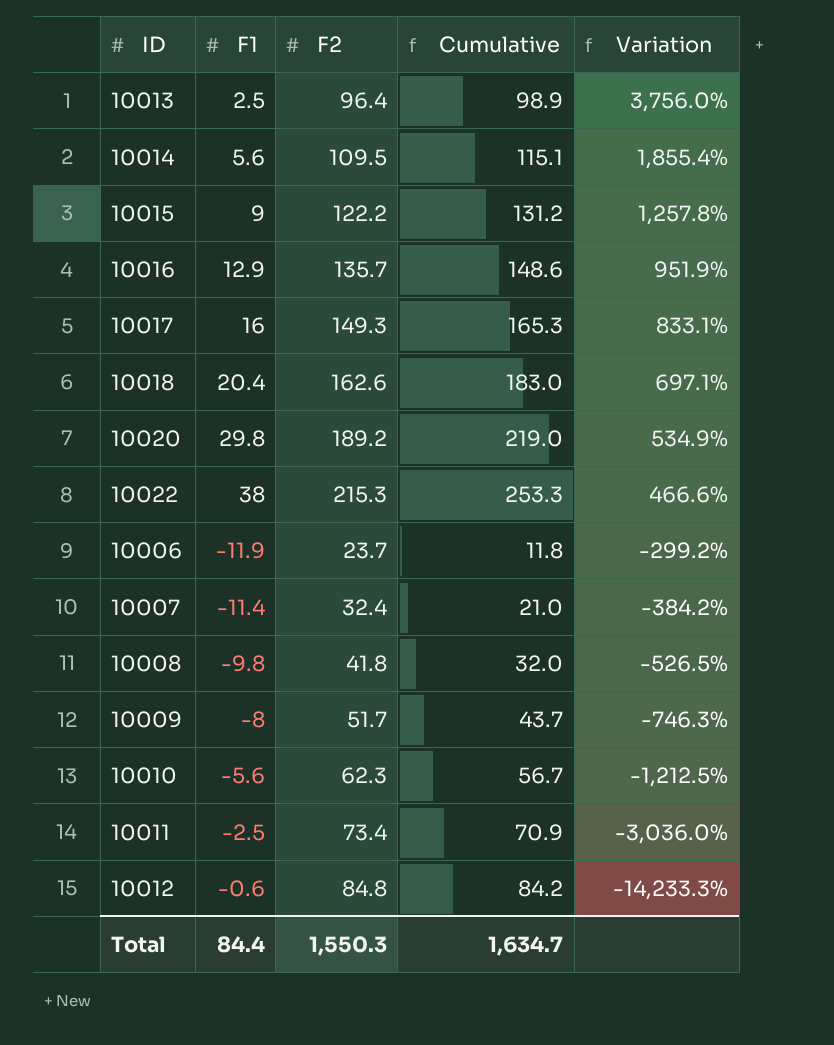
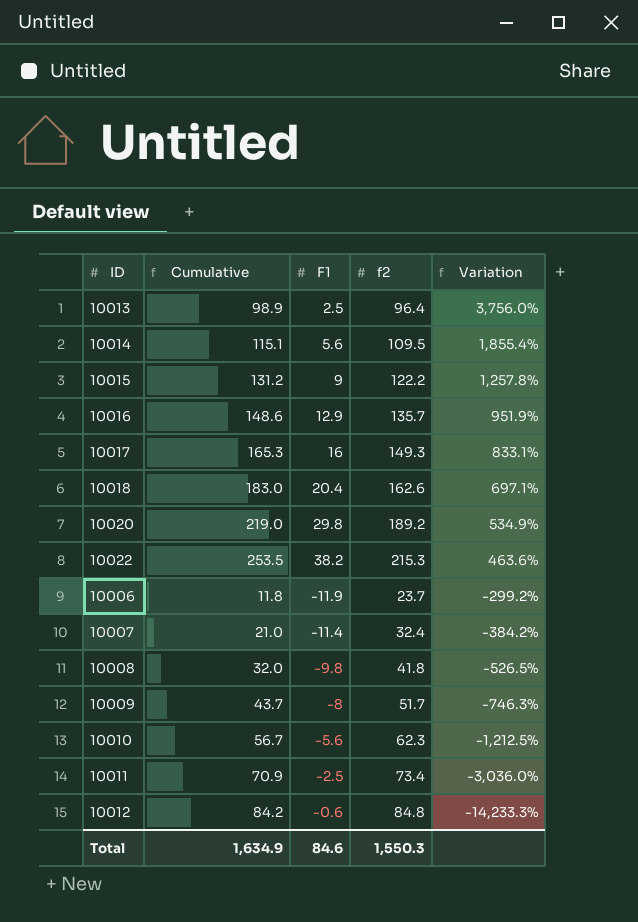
column Cumulative | position: 4 -> 2
column name: F2 -> f2
10022 | Cumulative: 253.3 -> 253.5
10022 | F1: 38 -> 38.2
10022 | Variation: 466.6% -> 463.6%
Total | Cumulative: 1,634.7 -> 1,634.9
Total | F1: 84.4 -> 84.6

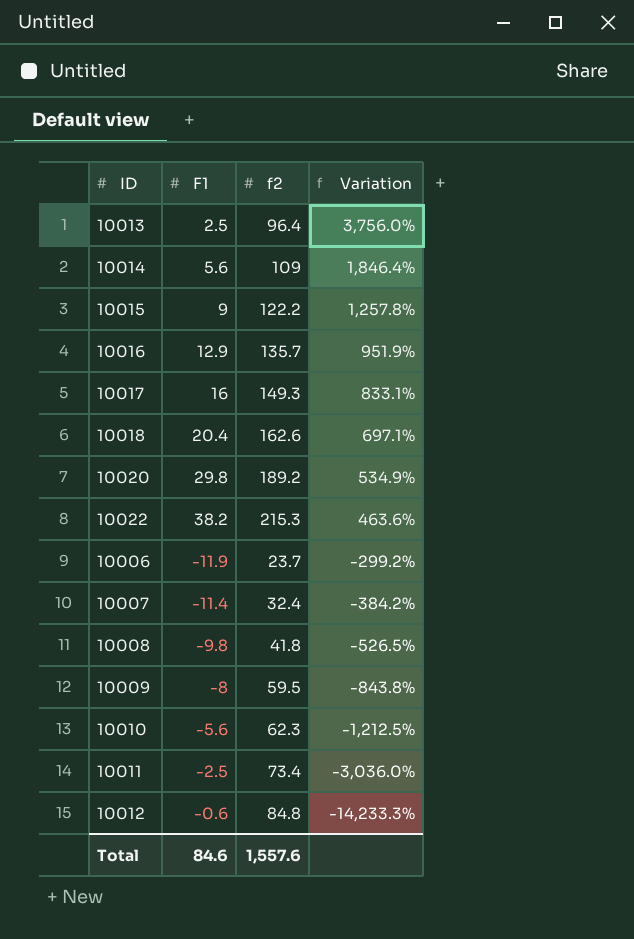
column Cumulative | formula: [F1] + [f2] -> none
10014 | f2: 109.5 -> 109
10014 | Variation: 1,855.4% -> 1,846.4%
10009 | f2: 51.7 -> 59.5
10009 | Variation: -746.3% -> -843.8%
Total | f2: 1,550.3 -> 1,557.6

